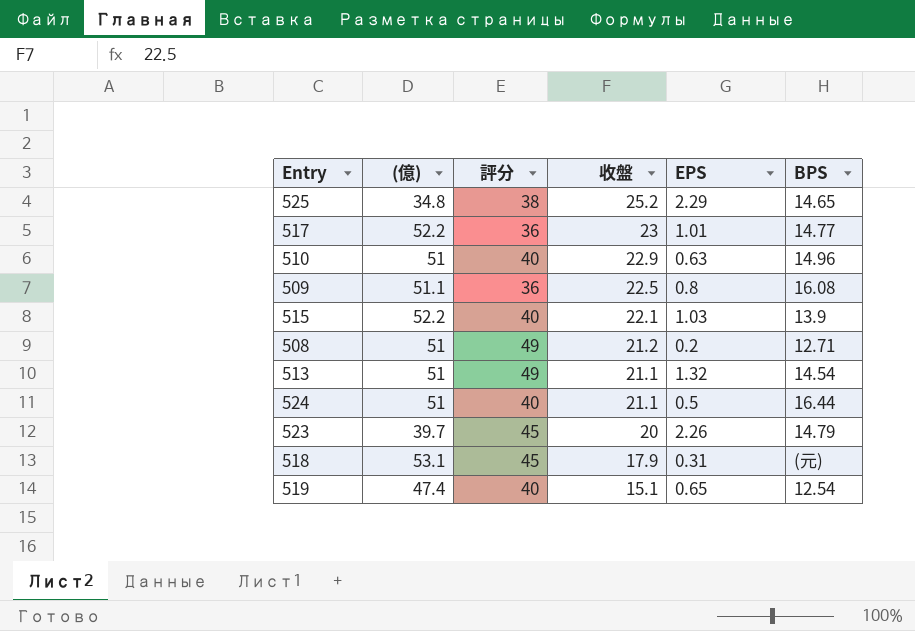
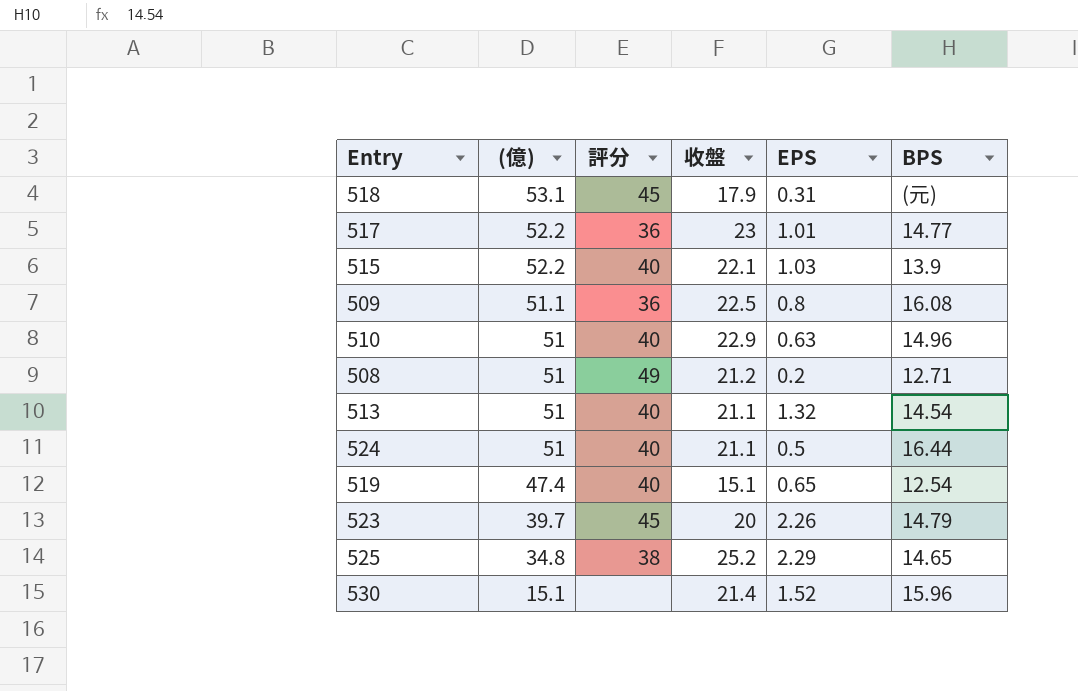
row order: 收盤 descending -> (億) descending
513 | 評分: 49 -> 40
row 530: none -> 15.1 | none | 21.4 | 1.52 | 15.96

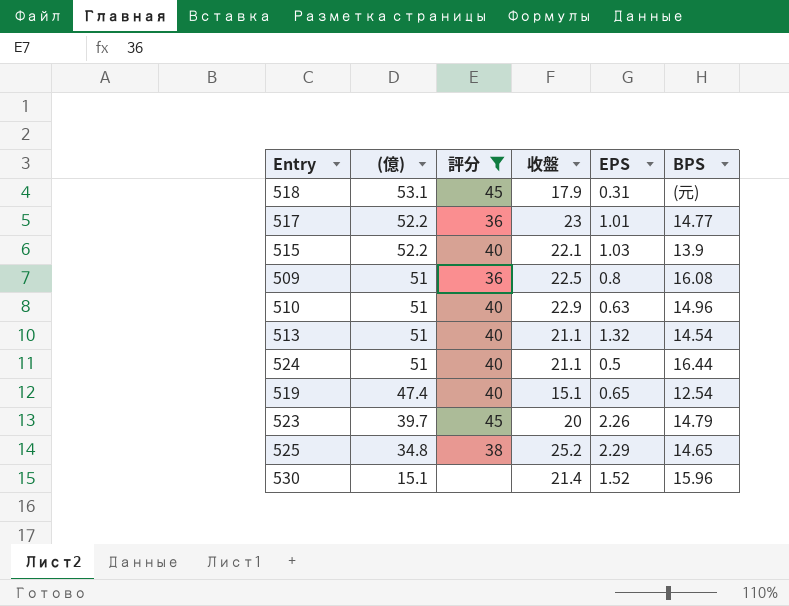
filter: none -> 評分 != 49
509 | (億): 51.1 -> 51

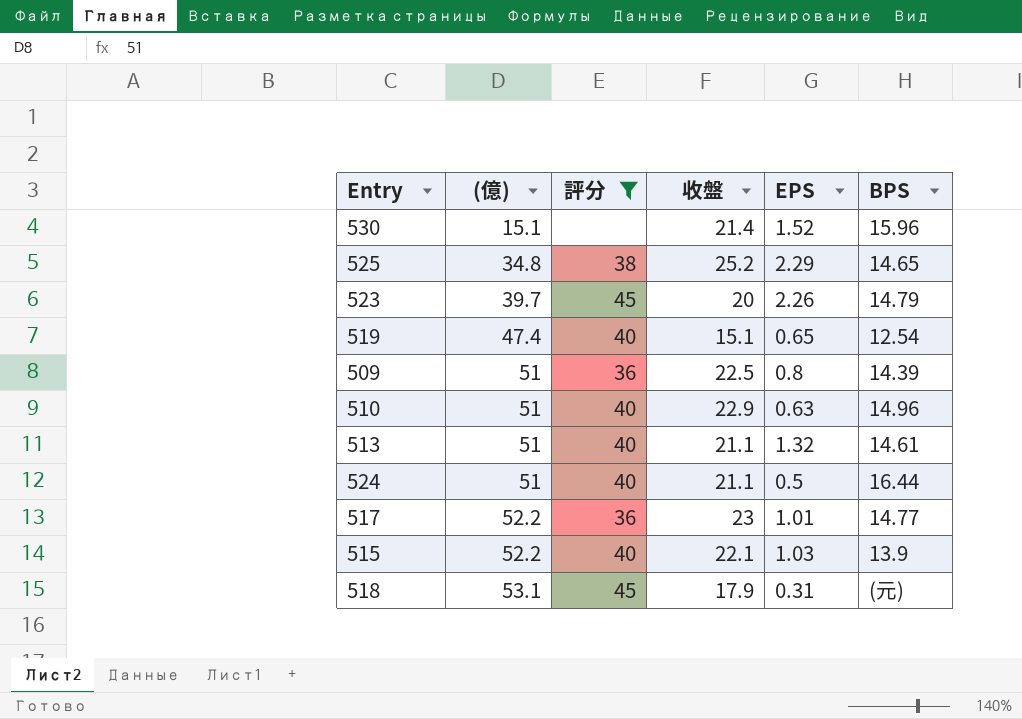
row order: (億) descending -> (億) ascending
509 | BPS: 16.08 -> 14.39
513 | BPS: 14.54 -> 14.61

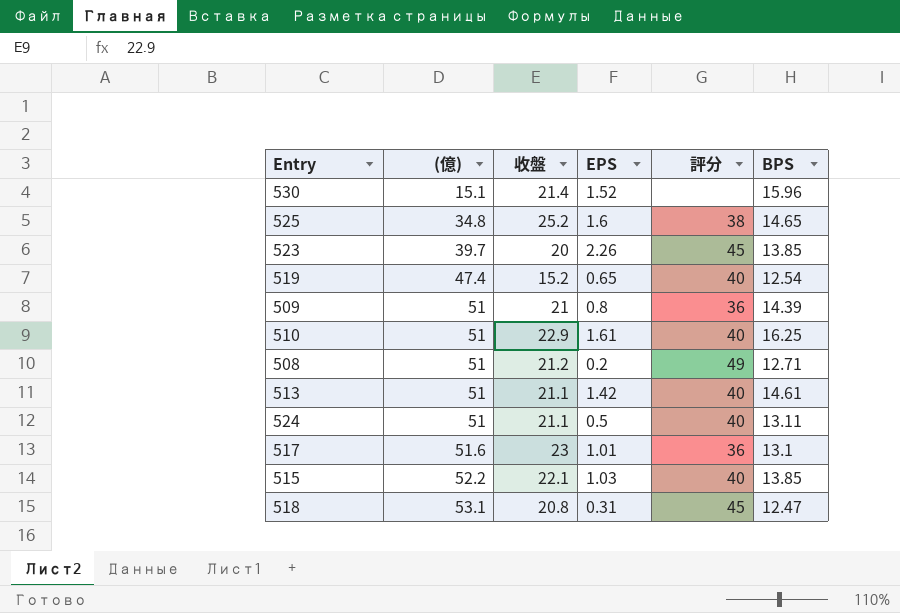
filter: 評分 != 49 -> none
column 評分 | position: 3 -> 5
525 | EPS: 2.29 -> 1.6
523 | BPS: 14.79 -> 13.85
519 | 收盤: 15.1 -> 15.2
509 | 收盤: 22.5 -> 21
510 | EPS: 0.63 -> 1.61
510 | BPS: 14.96 -> 16.25
513 | EPS: 1.32 -> 1.42
524 | BPS: 16.44 -> 13.11
517 | (億): 52.2 -> 51.6
517 | BPS: 14.77 -> 13.1
515 | BPS: 13.9 -> 13.85
518 | 收盤: 17.9 -> 20.8
518 | BPS: (元) -> 12.47

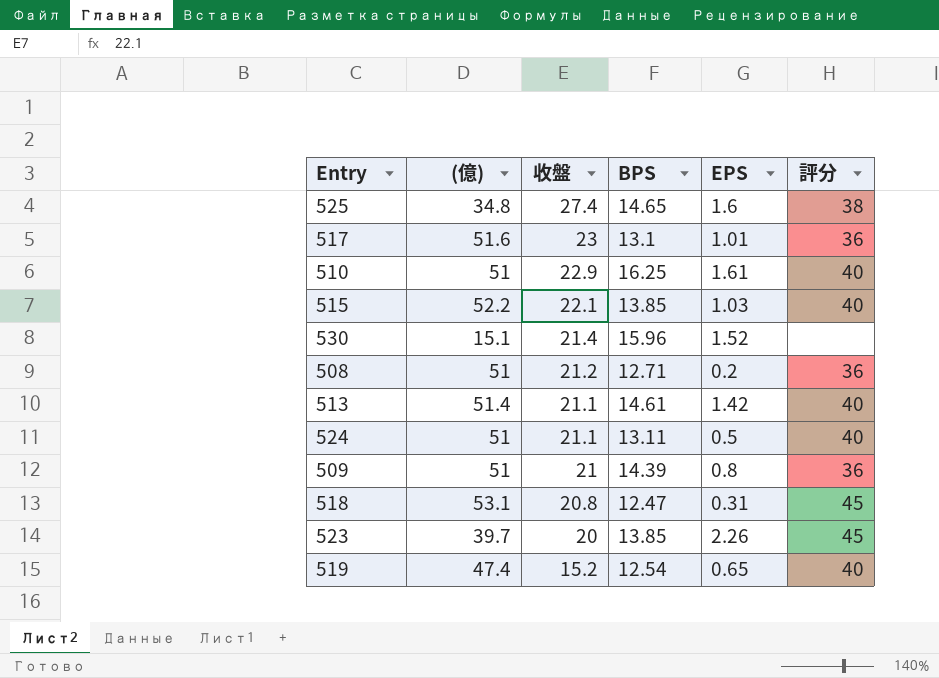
row order: (億) ascending -> 收盤 descending
column BPS | position: 6 -> 4
525 | 收盤: 25.2 -> 27.4
508 | 評分: 49 -> 36
513 | (億): 51 -> 51.4

